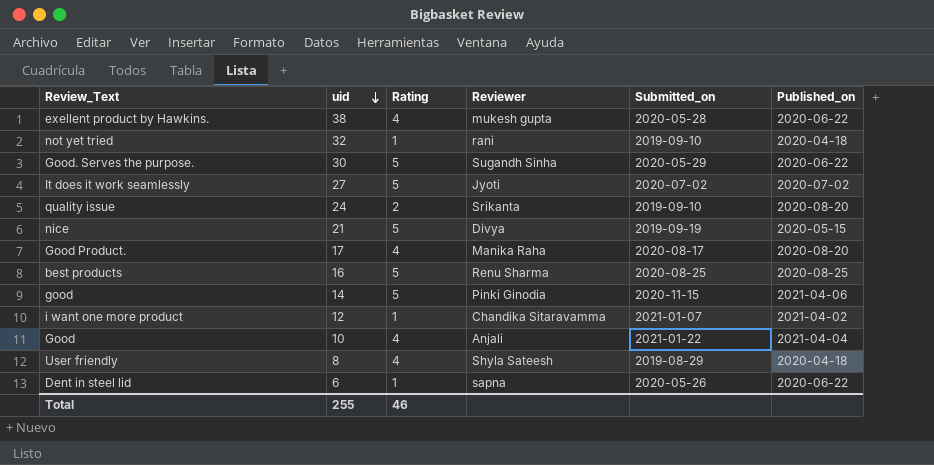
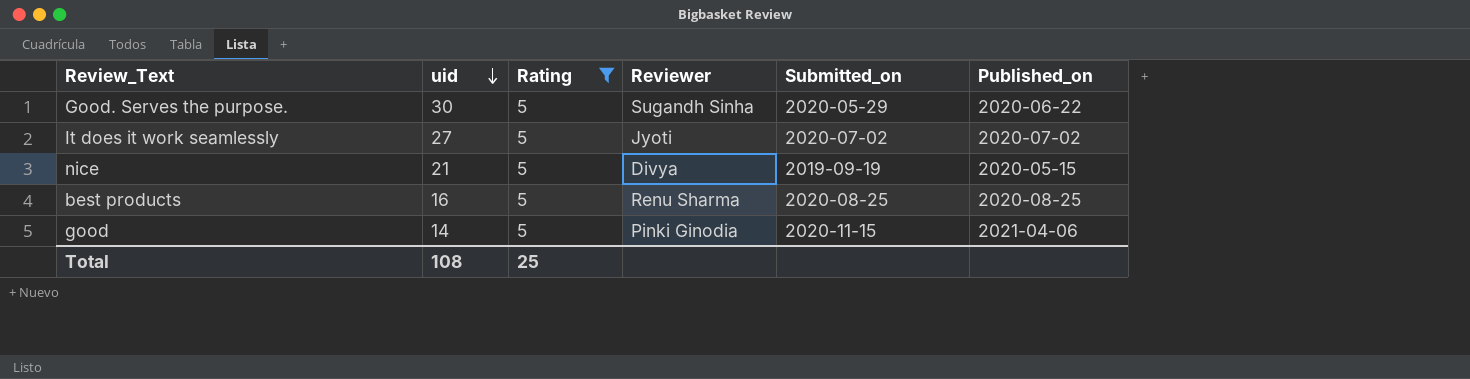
filter: none -> Rating = 5
Total | uid: 255 -> 108
Total | Rating: 46 -> 25

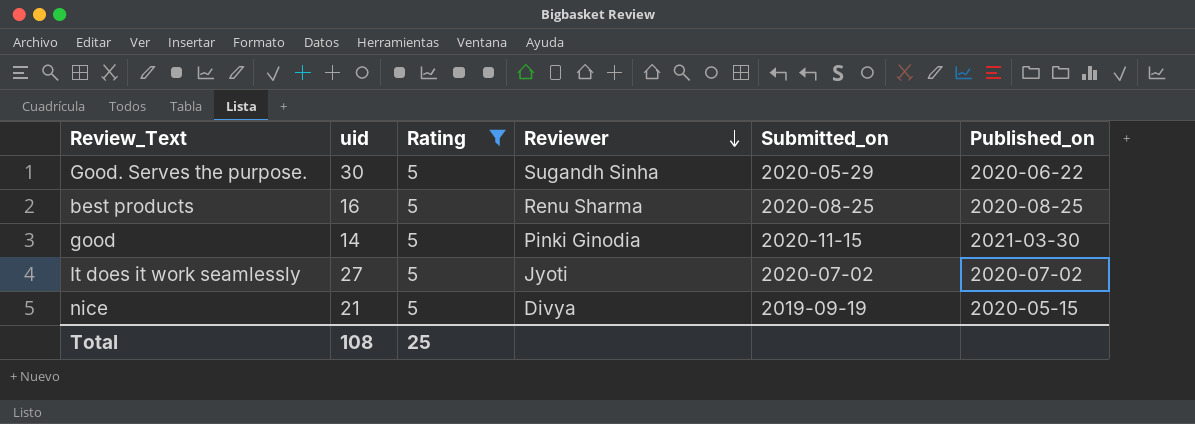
row order: uid descending -> Reviewer descending
good | Published_on: 2021-04-06 -> 2021-03-30

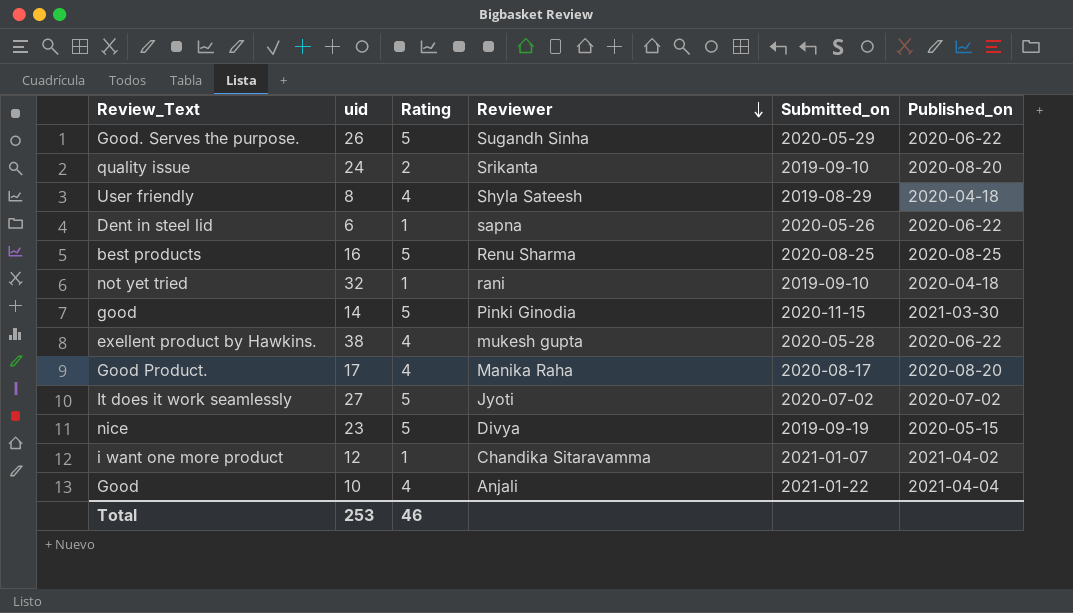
filter: Rating = 5 -> none
Good. Serves the purpose. | uid: 30 -> 26
nice | uid: 21 -> 23
Total | uid: 108 -> 253
Total | Rating: 25 -> 46

